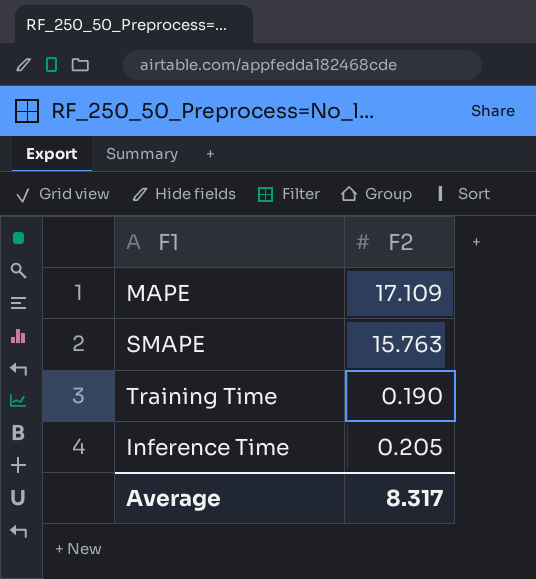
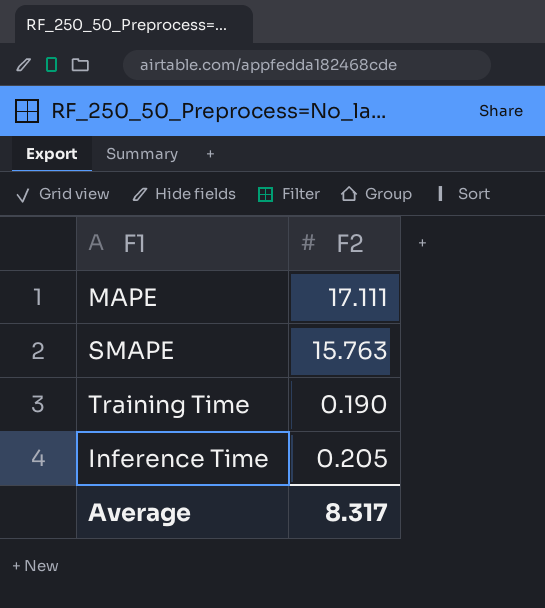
MAPE | F2: 17.109 -> 17.111

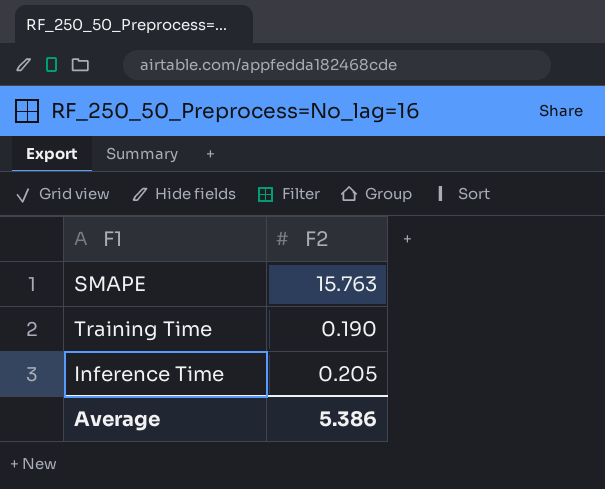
row MAPE: 17.111 -> none
Average | F2: 8.317 -> 5.386

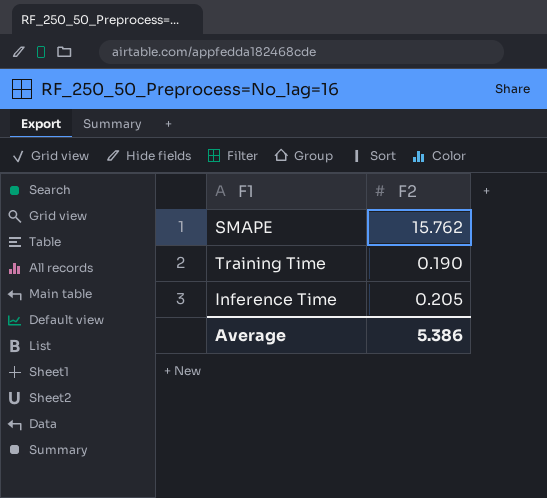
SMAPE | F2: 15.763 -> 15.762

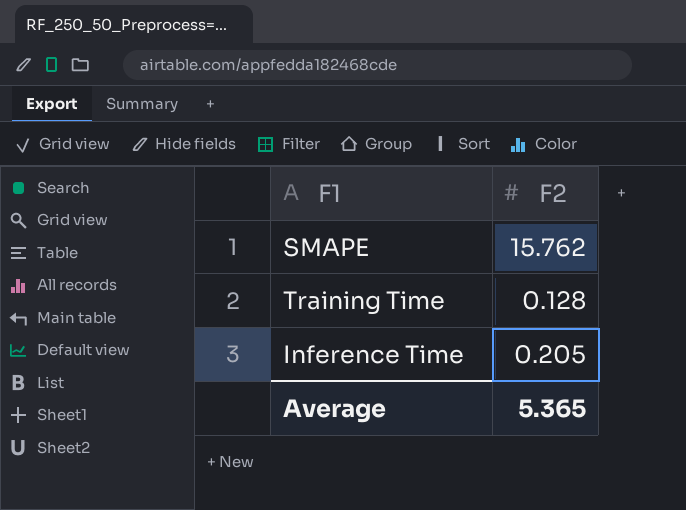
Training Time | F2: 0.190 -> 0.128
Average | F2: 5.386 -> 5.365

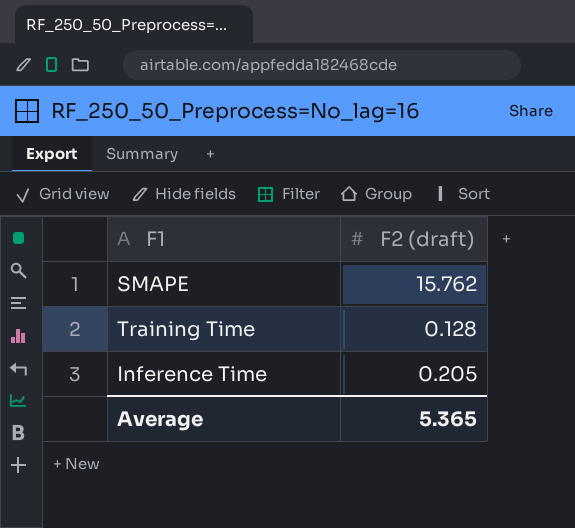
column name: F2 -> F2 (draft)

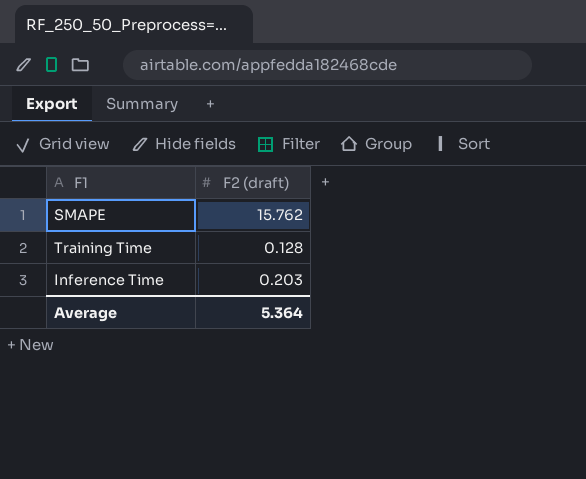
Inference Time | F2 (draft): 0.205 -> 0.203
Average | F2 (draft): 5.365 -> 5.364

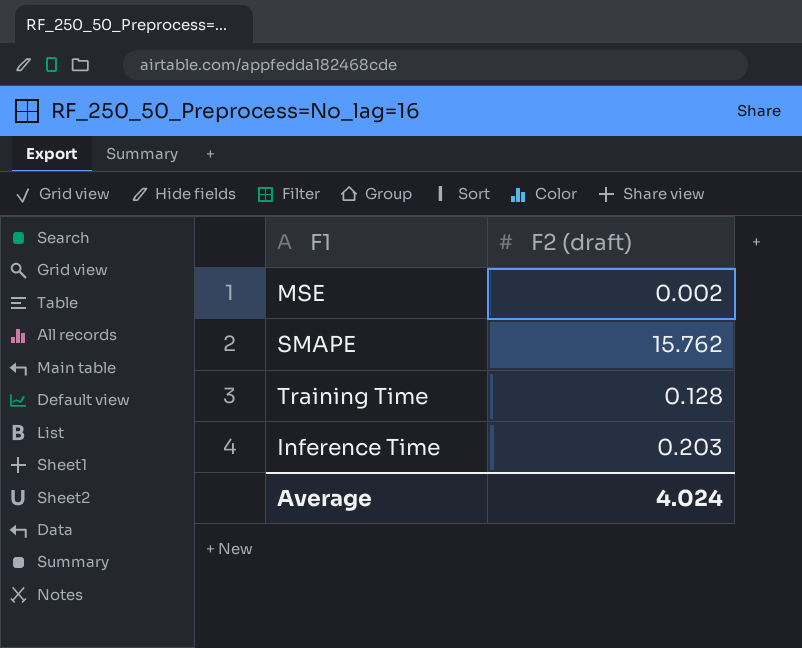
row MSE: none -> 0.002
Average | F2 (draft): 5.364 -> 4.024

